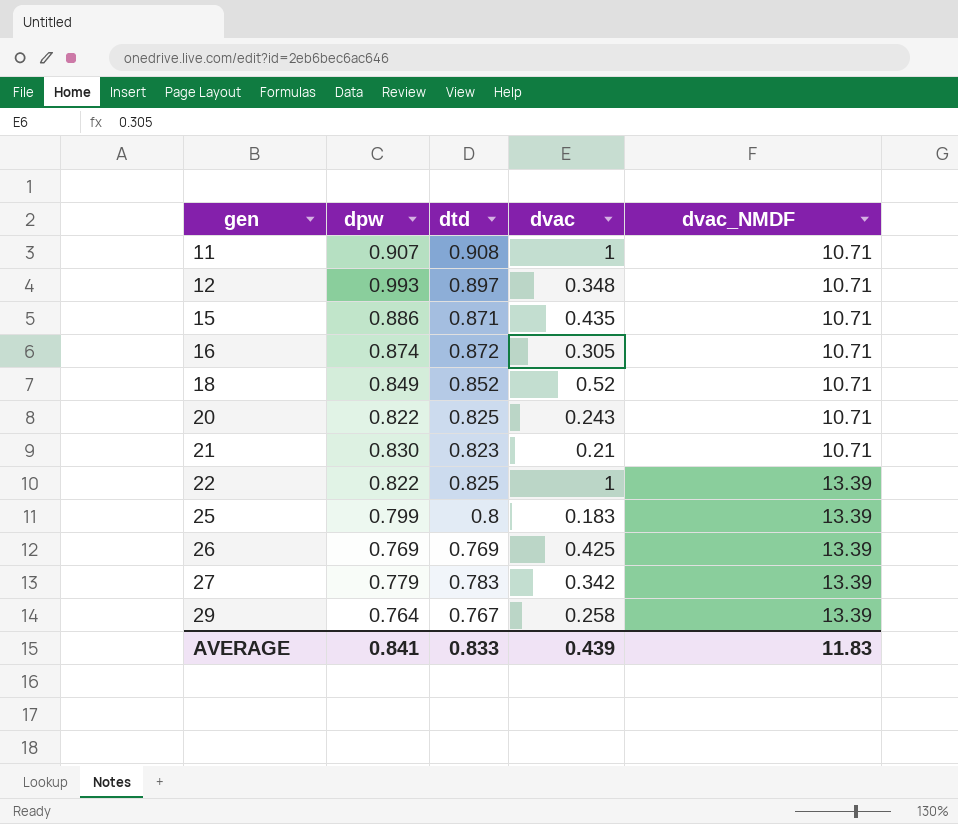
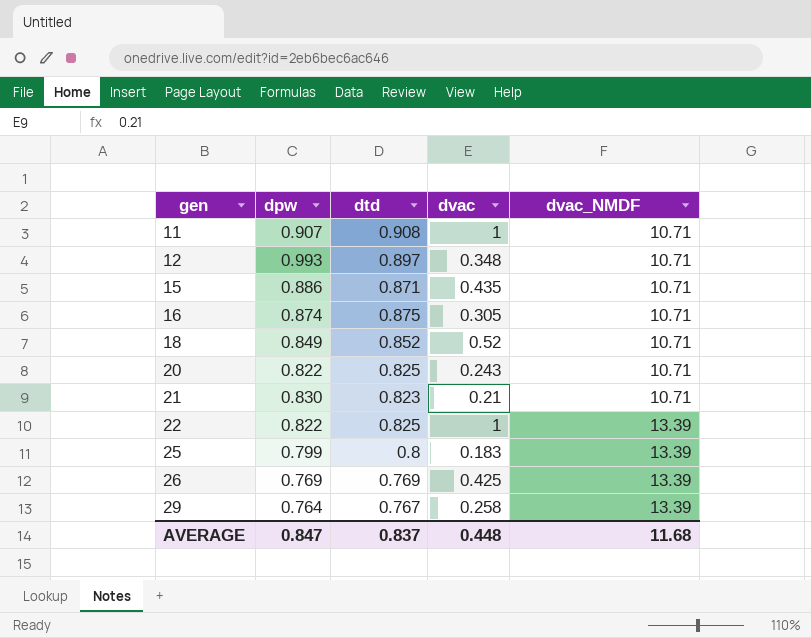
row 27: 0.779 | 0.783 | 0.342 | 13.39 -> none
16 | dtd: 0.872 -> 0.875
AVERAGE | dpw: 0.841 -> 0.847
AVERAGE | dtd: 0.833 -> 0.837
AVERAGE | dvac: 0.439 -> 0.448
AVERAGE | dvac_NMDF: 11.83 -> 11.68

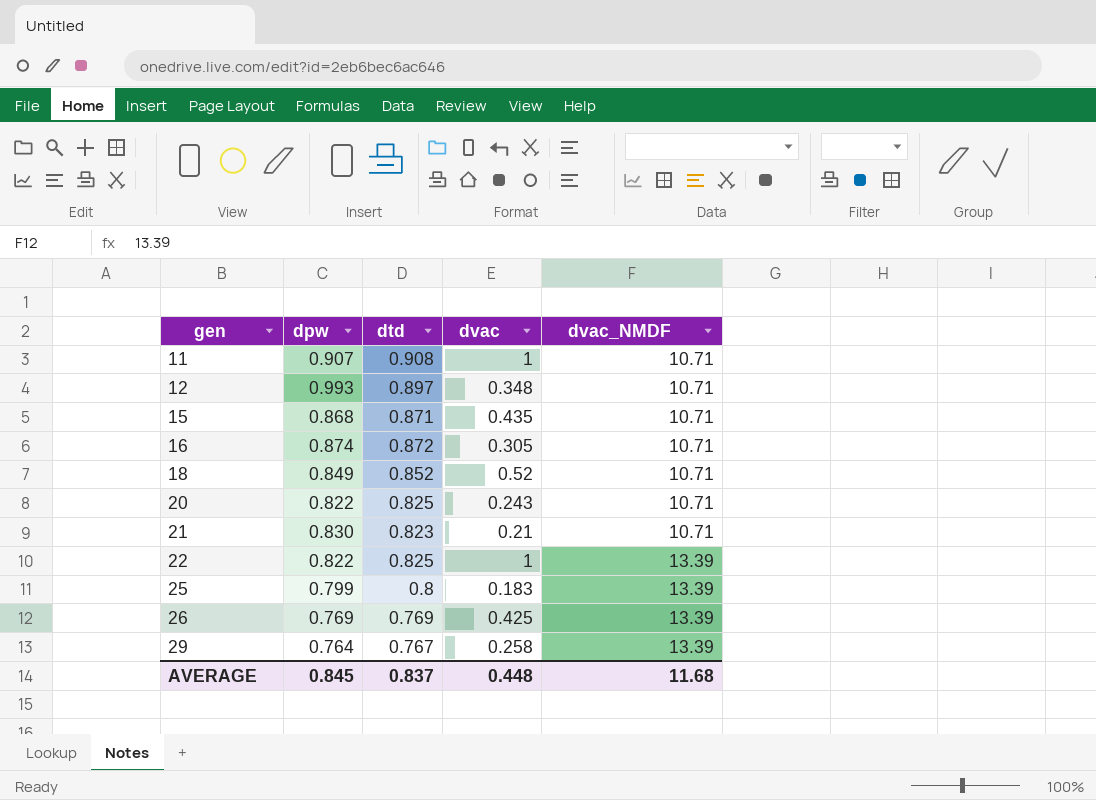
15 | dpw: 0.886 -> 0.868
16 | dtd: 0.875 -> 0.872
AVERAGE | dpw: 0.847 -> 0.845

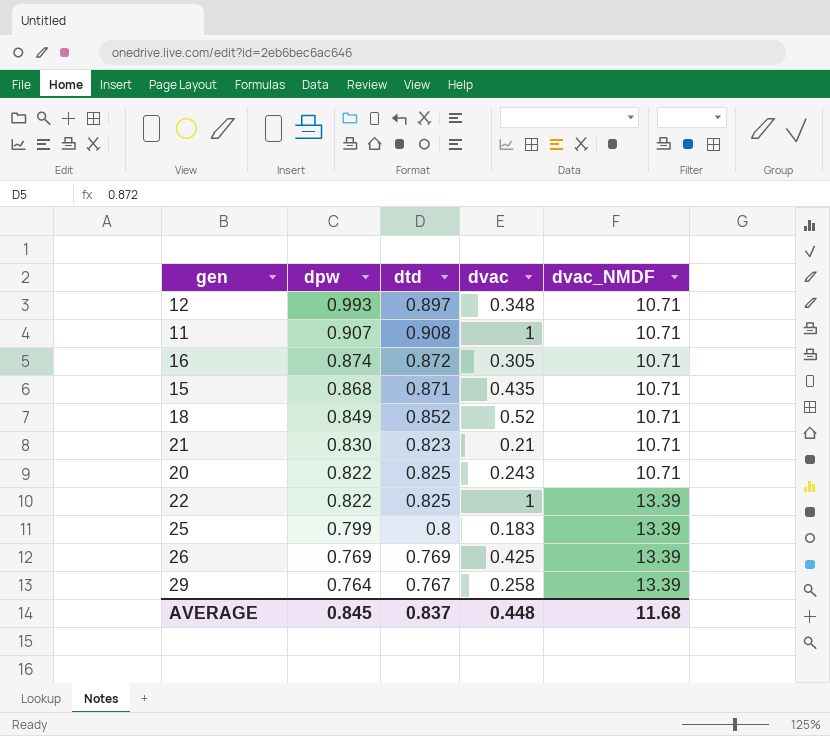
row order: gen ascending -> dpw descending

